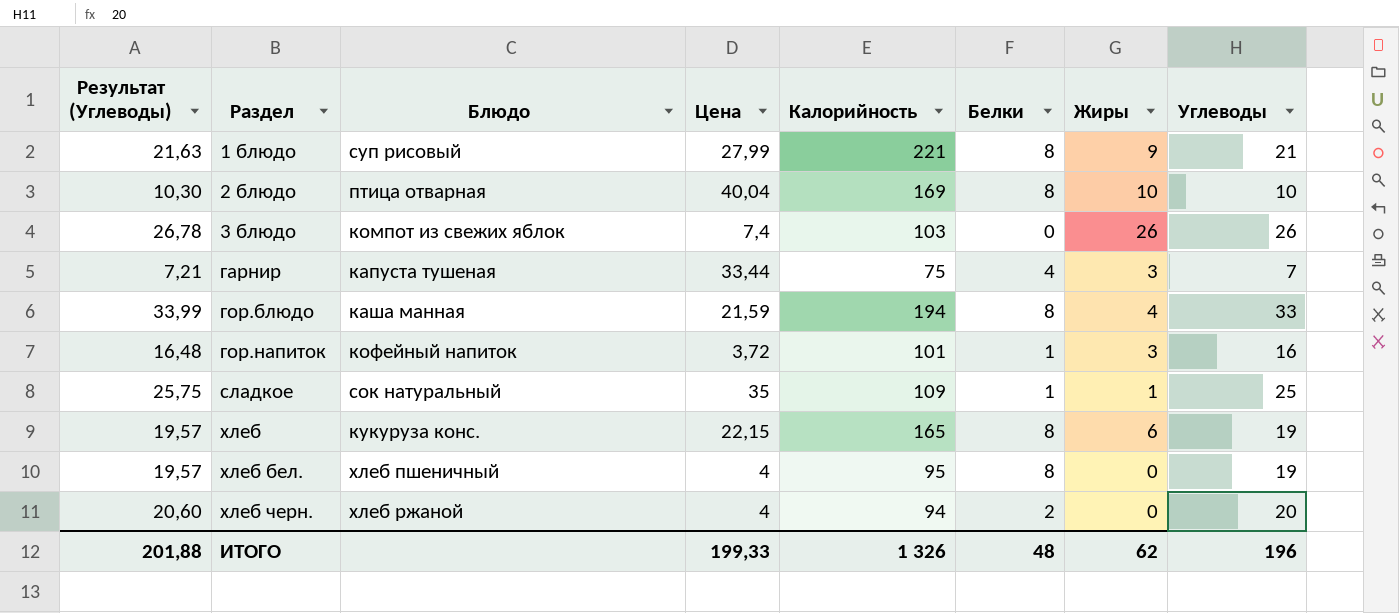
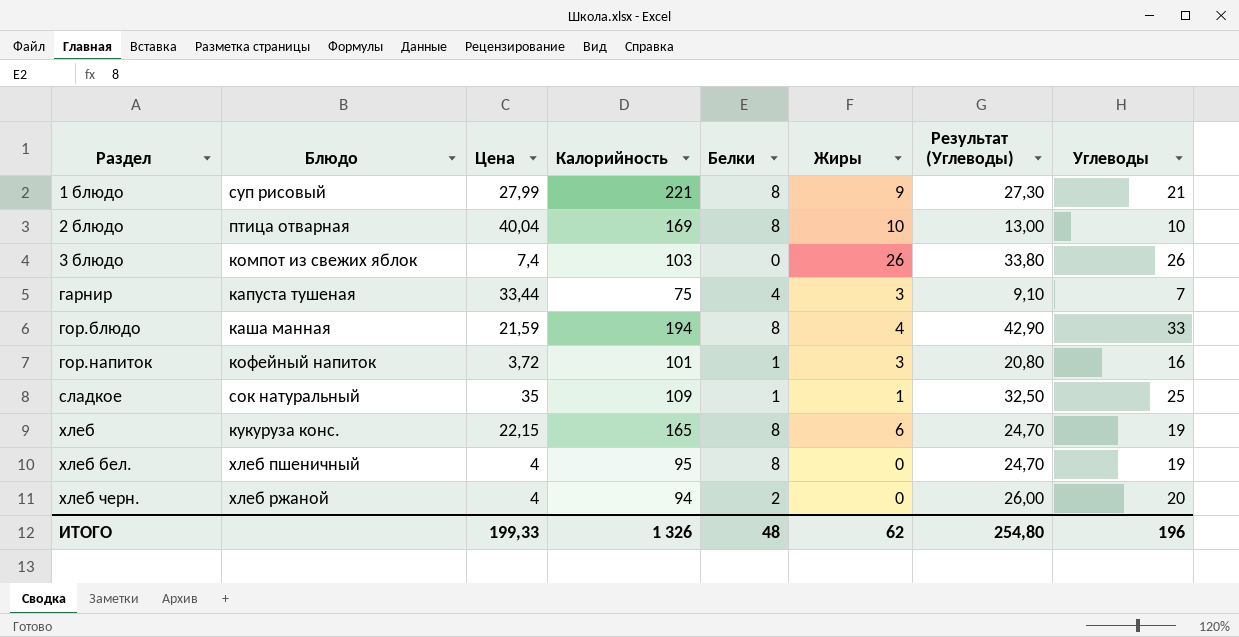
column Результат (Углеводы) | formula: [Углеводы] * 1,03 -> [Углеводы] * 1,3
column Результат (Углеводы) | position: 1 -> 7
ИТОГО | Результат (Углеводы): 201,88 -> 254,80

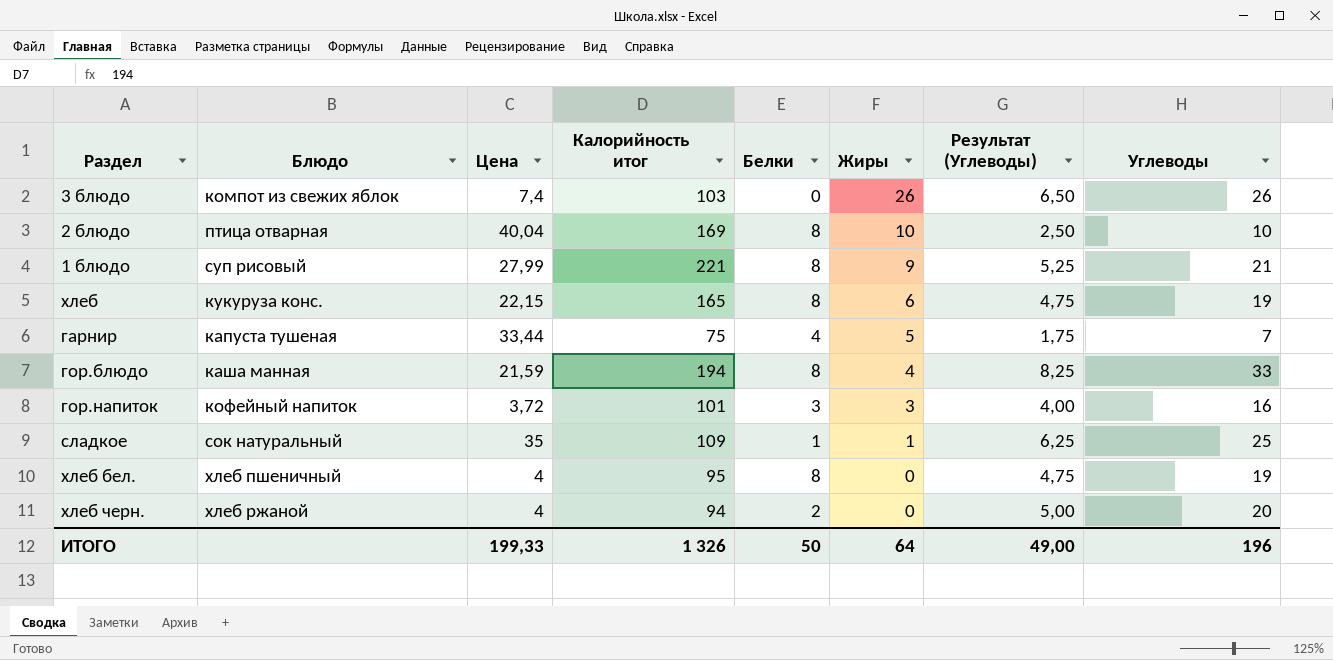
row order: Раздел ascending -> Жиры descending
column name: Калорийность -> Калорийность итог
column Результат (Углеводы) | formula: [Углеводы] * 1,3 -> [Углеводы] * 0,25
гарнир | Жиры: 3 -> 5
гор.напиток | Белки: 1 -> 3
ИТОГО | Белки: 48 -> 50
ИТОГО | Жиры: 62 -> 64
ИТОГО | Результат (Углеводы): 254,80 -> 49,00

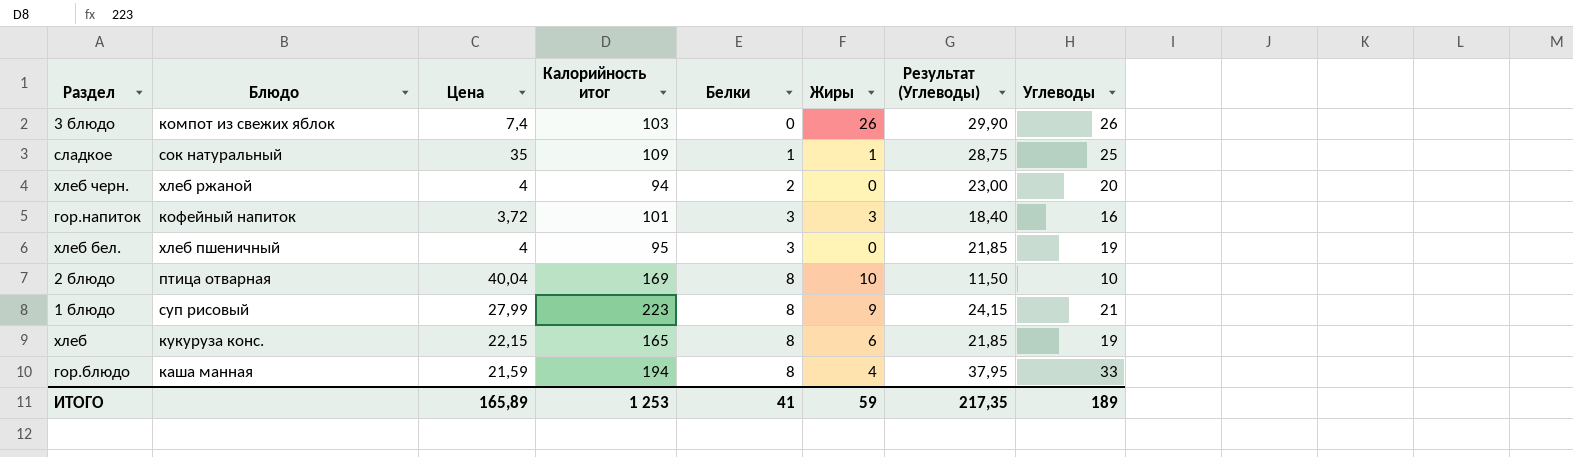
row order: Жиры descending -> Белки ascending
column Результат (Углеводы) | formula: [Углеводы] * 0,25 -> [Углеводы] * 1,15
row гарнир: капуста тушеная | 33,44 | 75 | 4 | 5 | 1,75 | 7 -> none
хлеб бел. | Белки: 8 -> 3
1 блюдо | Калорийность итог: 221 -> 223
ИТОГО | Цена: 199,33 -> 165,89
ИТОГО | Калорийность итог: 1 326 -> 1 253
ИТОГО | Белки: 50 -> 41
ИТОГО | Жиры: 64 -> 59
ИТОГО | Результат (Углеводы): 49,00 -> 217,35
ИТОГО | Углеводы: 196 -> 189

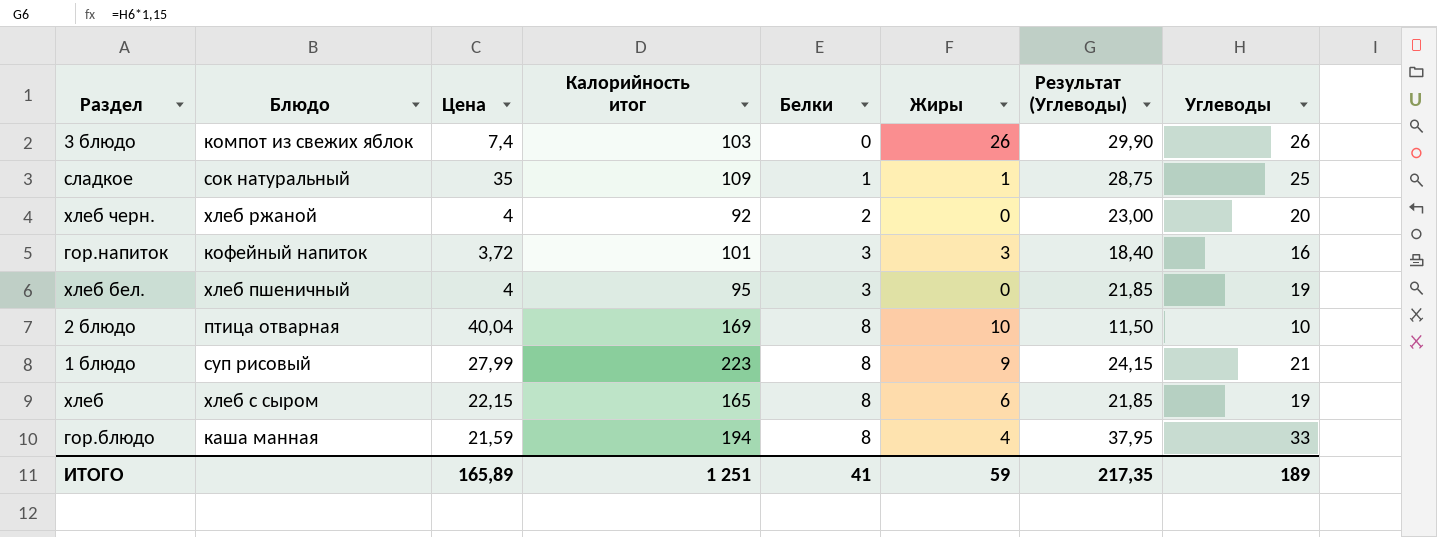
хлеб черн. | Калорийность итог: 94 -> 92
хлеб | Блюдо: кукуруза конс. -> хлеб с сыром
ИТОГО | Калорийность итог: 1 253 -> 1 251

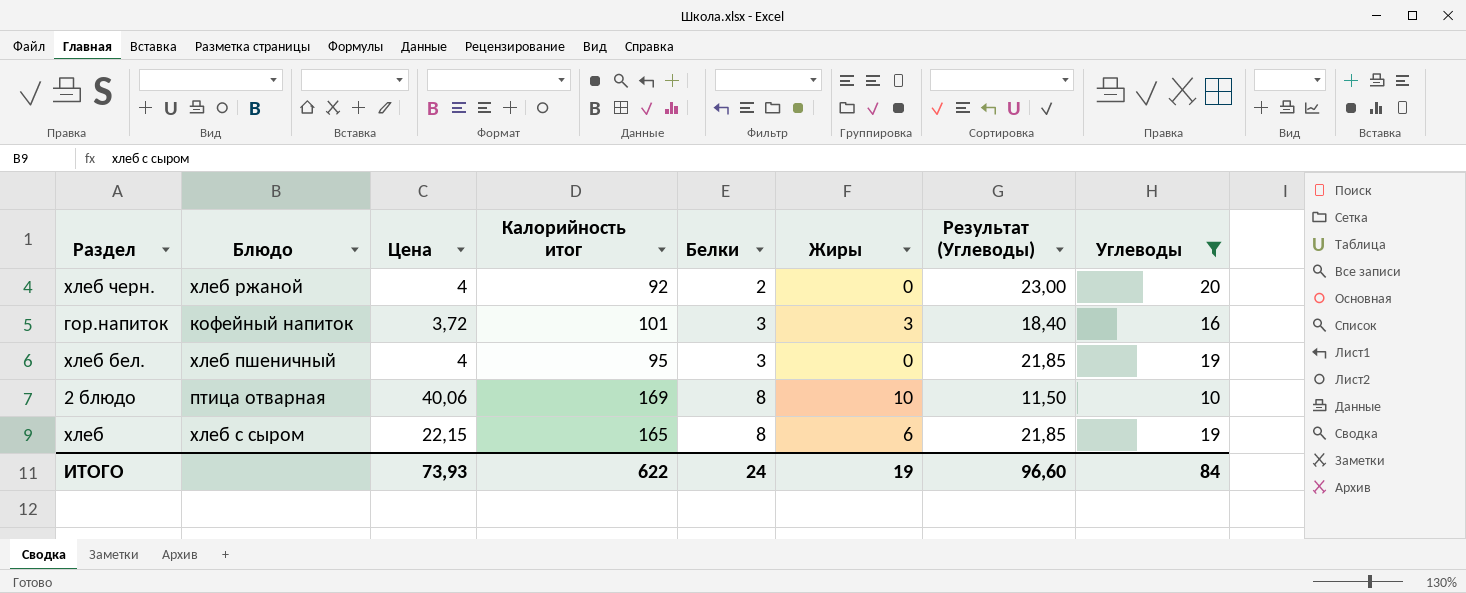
filter: none -> Углеводы <= 20
2 блюдо | Цена: 40,04 -> 40,06
ИТОГО | Цена: 165,89 -> 73,93
ИТОГО | Калорийность итог: 1 251 -> 622
ИТОГО | Белки: 41 -> 24
ИТОГО | Жиры: 59 -> 19
ИТОГО | Результат (Углеводы): 217,35 -> 96,60
ИТОГО | Углеводы: 189 -> 84

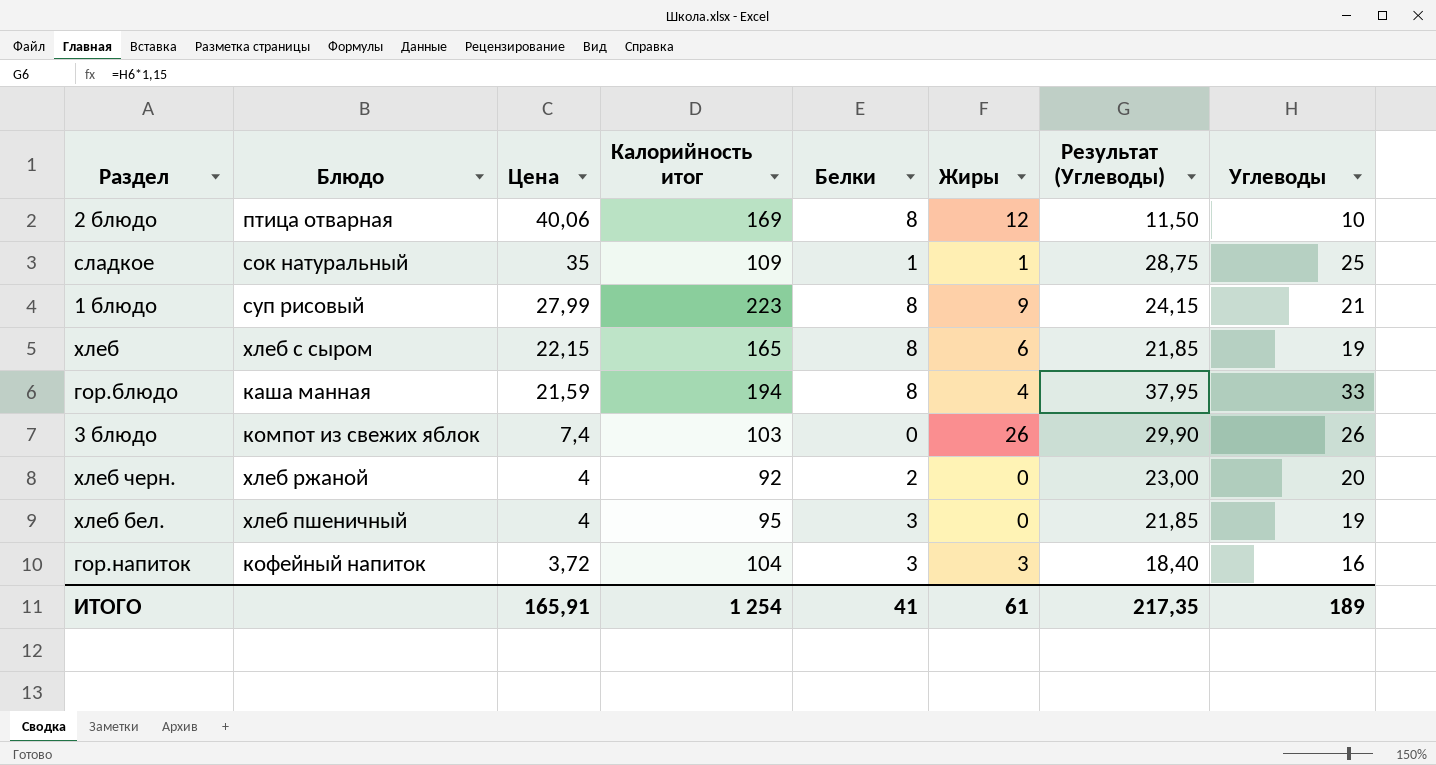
filter: Углеводы <= 20 -> none
row order: Белки ascending -> Цена descending
2 блюдо | Жиры: 10 -> 12
гор.напиток | Калорийность итог: 101 -> 104
ИТОГО | Цена: 73,93 -> 165,91
ИТОГО | Калорийность итог: 622 -> 1 254
ИТОГО | Белки: 24 -> 41
ИТОГО | Жиры: 19 -> 61
ИТОГО | Результат (Углеводы): 96,60 -> 217,35
ИТОГО | Углеводы: 84 -> 189

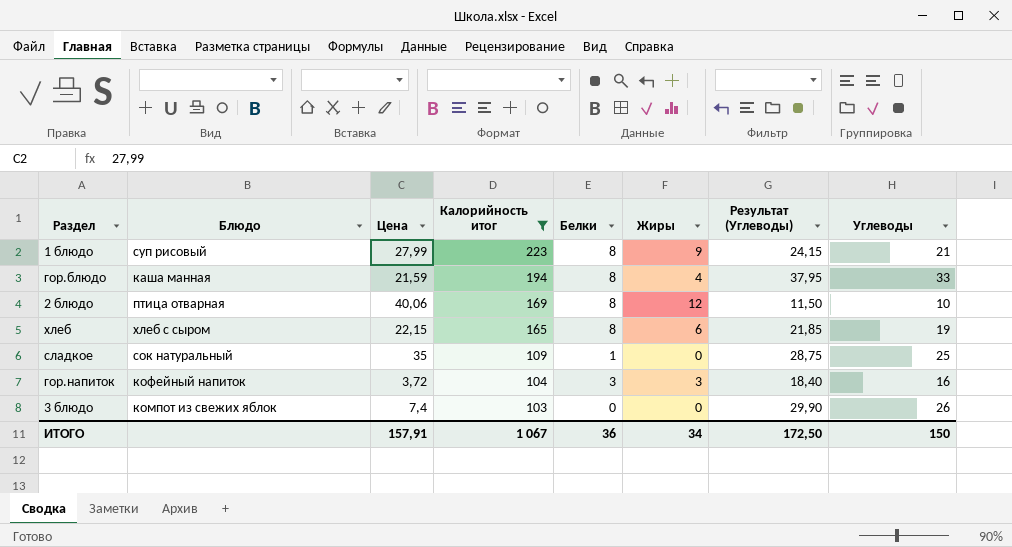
filter: none -> Калорийность итог >= 103
row order: Цена descending -> Калорийность итог descending
сладкое | Жиры: 1 -> 0
3 блюдо | Жиры: 26 -> 0
ИТОГО | Цена: 165,91 -> 157,91
ИТОГО | Калорийность итог: 1 254 -> 1 067
ИТОГО | Белки: 41 -> 36
ИТОГО | Жиры: 61 -> 34
ИТОГО | Результат (Углеводы): 217,35 -> 172,50
ИТОГО | Углеводы: 189 -> 150

